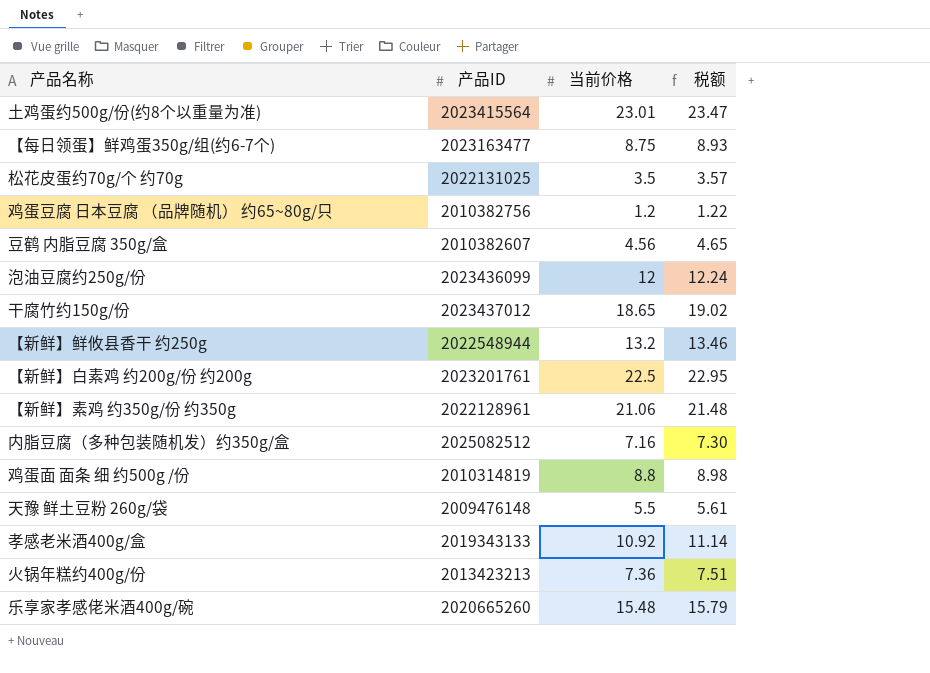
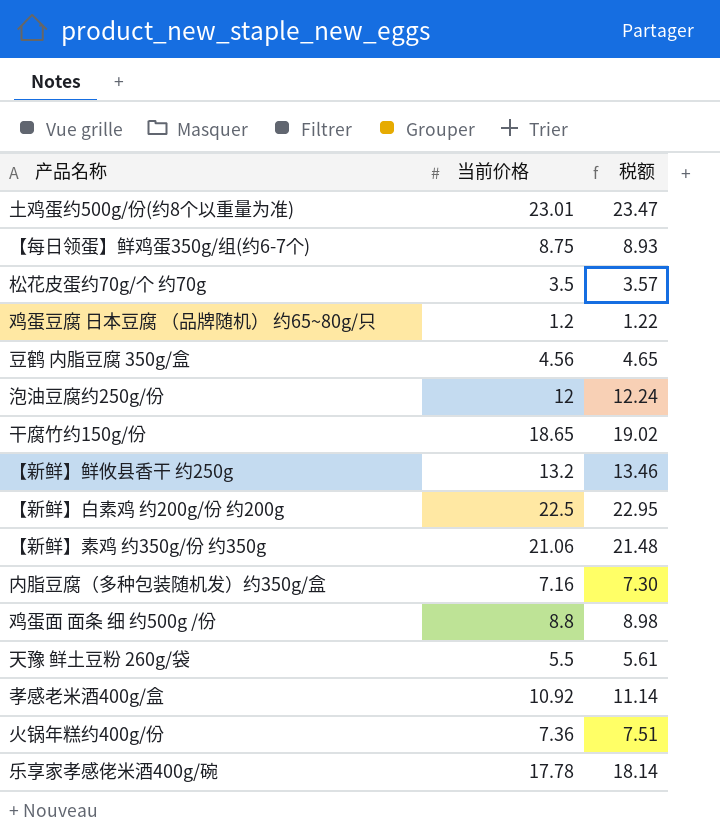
column 产品ID | position: 2 -> none
乐享家孝感佬米酒400g/碗 | 当前价格: 15.48 -> 17.78
乐享家孝感佬米酒400g/碗 | 税额: 15.79 -> 18.14

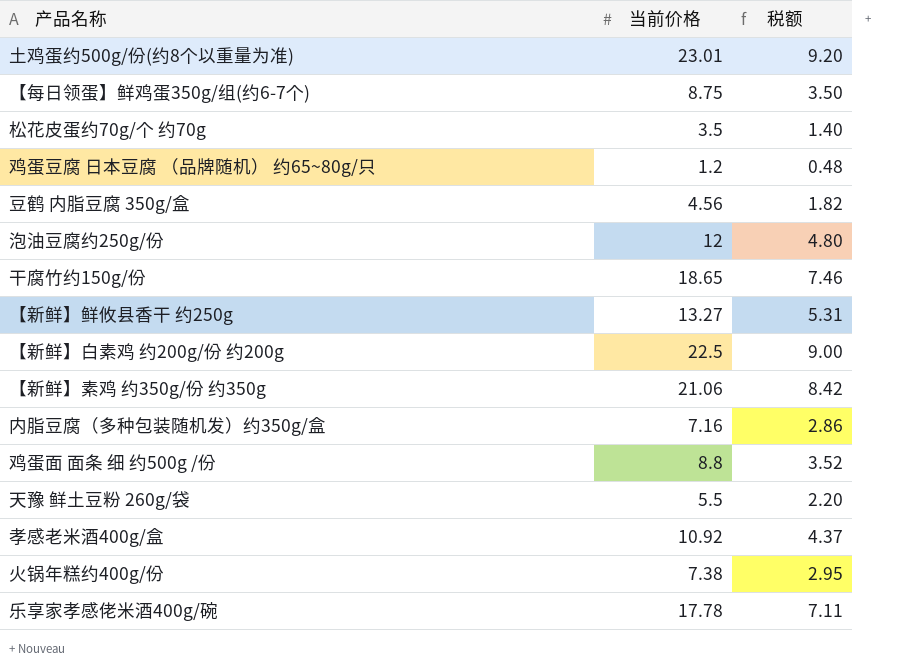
column 税额 | formula: [当前价格] * 1.02 -> [当前价格] * 0.4
【新鲜】鲜攸县香干 约250g | 当前价格: 13.2 -> 13.27
火锅年糕约400g/份 | 当前价格: 7.36 -> 7.38

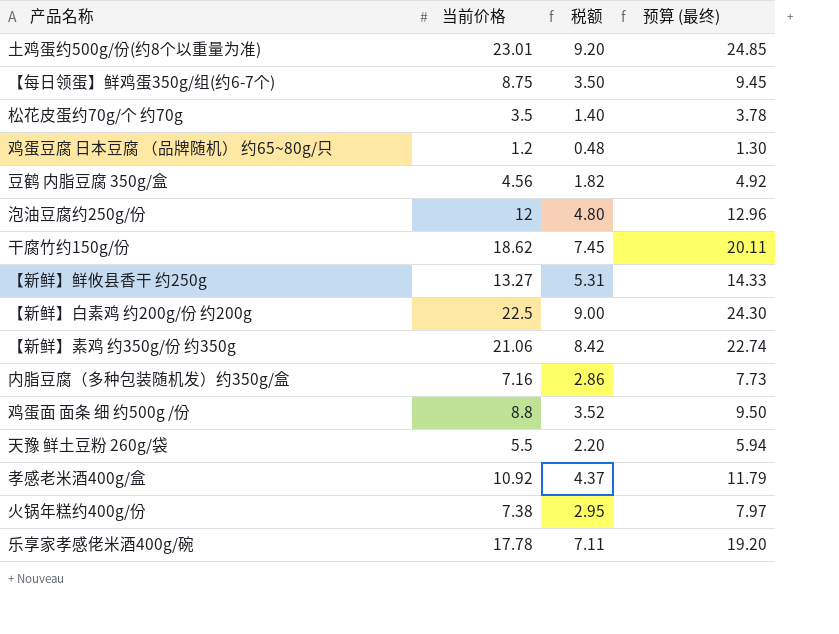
column 预算 (最终) | formula: none -> [当前价格] * 1.08
干腐竹约150g/份 | 当前价格: 18.65 -> 18.62
干腐竹约150g/份 | 税额: 7.46 -> 7.45

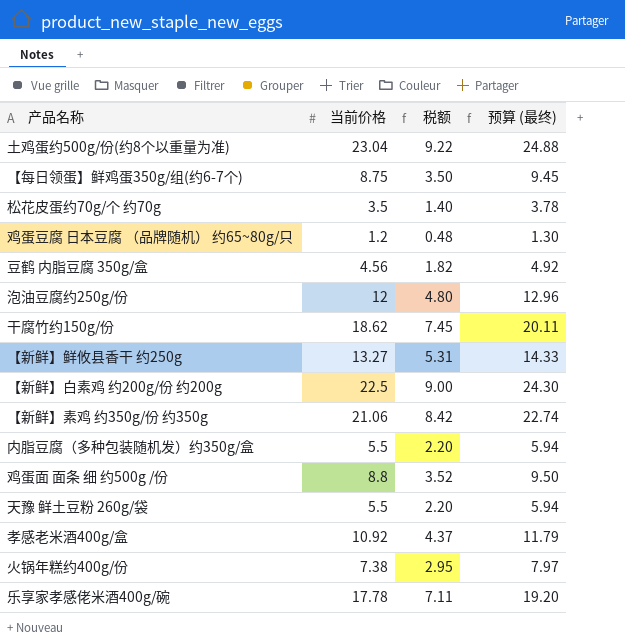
土鸡蛋约500g/份(约8个以重量为准) | 当前价格: 23.01 -> 23.04
土鸡蛋约500g/份(约8个以重量为准) | 税额: 9.20 -> 9.22
土鸡蛋约500g/份(约8个以重量为准) | 预算 (最终): 24.85 -> 24.88
内脂豆腐（多种包装随机发）约350g/盒 | 当前价格: 7.16 -> 5.5
内脂豆腐（多种包装随机发）约350g/盒 | 税额: 2.86 -> 2.20
内脂豆腐（多种包装随机发）约350g/盒 | 预算 (最终): 7.73 -> 5.94

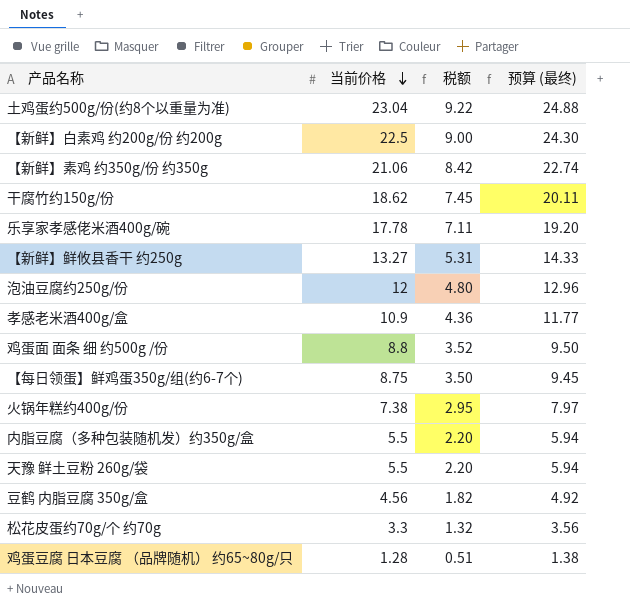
row order: none -> 当前价格 descending
孝感老米酒400g/盒 | 当前价格: 10.92 -> 10.9
孝感老米酒400g/盒 | 税额: 4.37 -> 4.36
孝感老米酒400g/盒 | 预算 (最终): 11.79 -> 11.77
松花皮蛋约70g/个 约70g | 当前价格: 3.5 -> 3.3
松花皮蛋约70g/个 约70g | 税额: 1.40 -> 1.32
松花皮蛋约70g/个 约70g | 预算 (最终): 3.78 -> 3.56
鸡蛋豆腐 日本豆腐 （品牌随机） 约65~80g/只 | 当前价格: 1.2 -> 1.28
鸡蛋豆腐 日本豆腐 （品牌随机） 约65~80g/只 | 税额: 0.48 -> 0.51
鸡蛋豆腐 日本豆腐 （品牌随机） 约65~80g/只 | 预算 (最终): 1.30 -> 1.38

